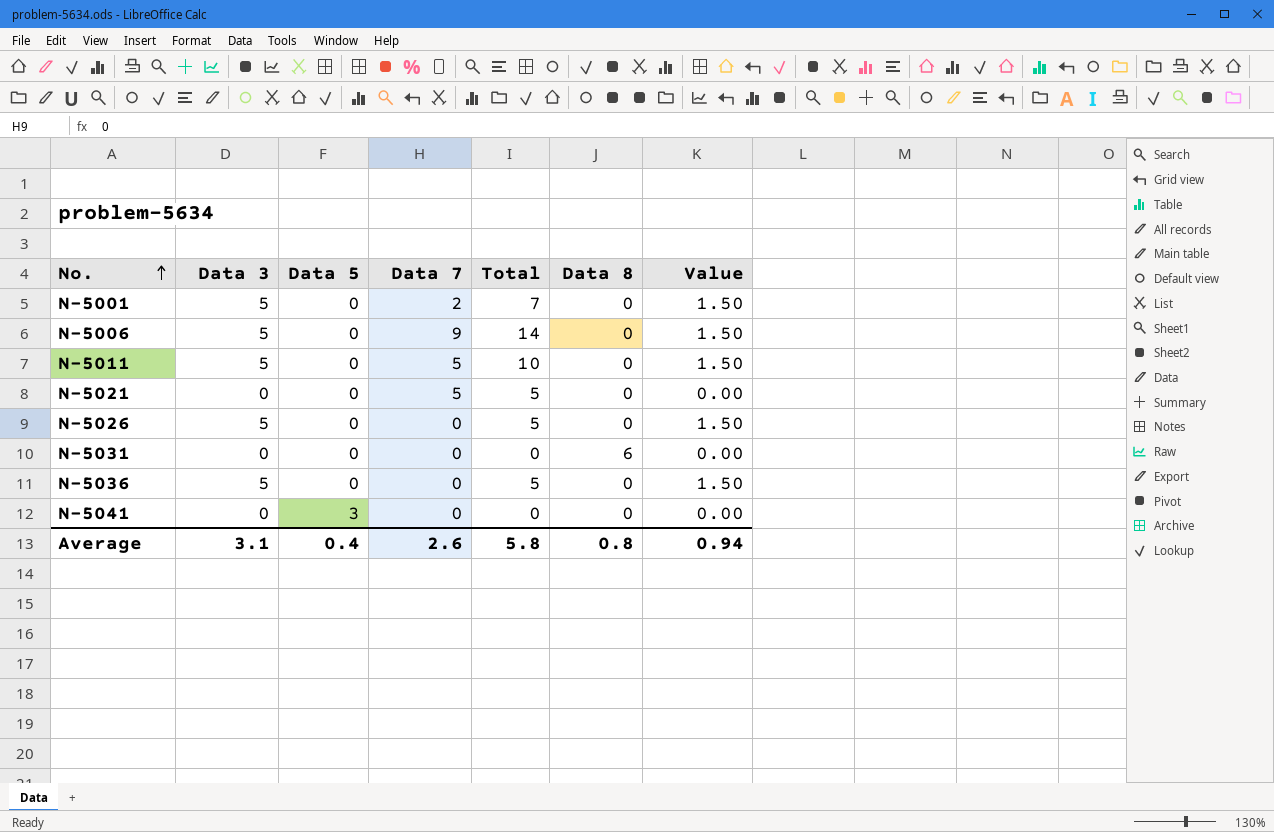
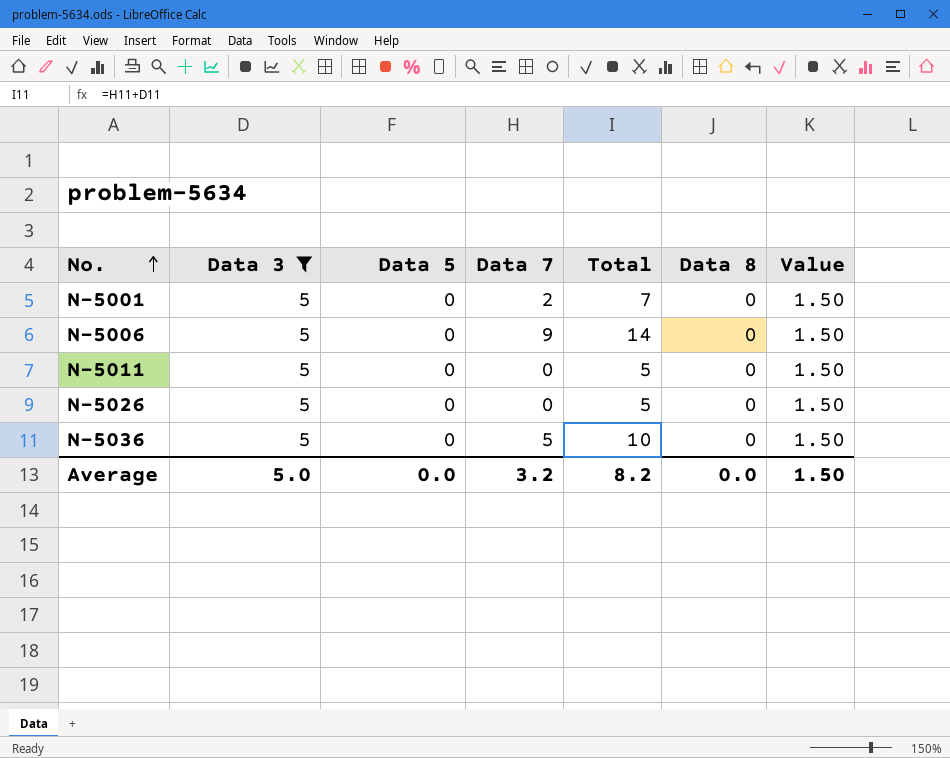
filter: none -> Data 3 = 5
N-5011 | Data 7: 5 -> 0
N-5011 | Total: 10 -> 5
N-5036 | Data 7: 0 -> 5
N-5036 | Total: 5 -> 10
Average | Data 3: 3.1 -> 5.0
Average | Data 5: 0.4 -> 0.0
Average | Data 7: 2.6 -> 3.2
Average | Total: 5.8 -> 8.2
Average | Data 8: 0.8 -> 0.0
Average | Value: 0.94 -> 1.50

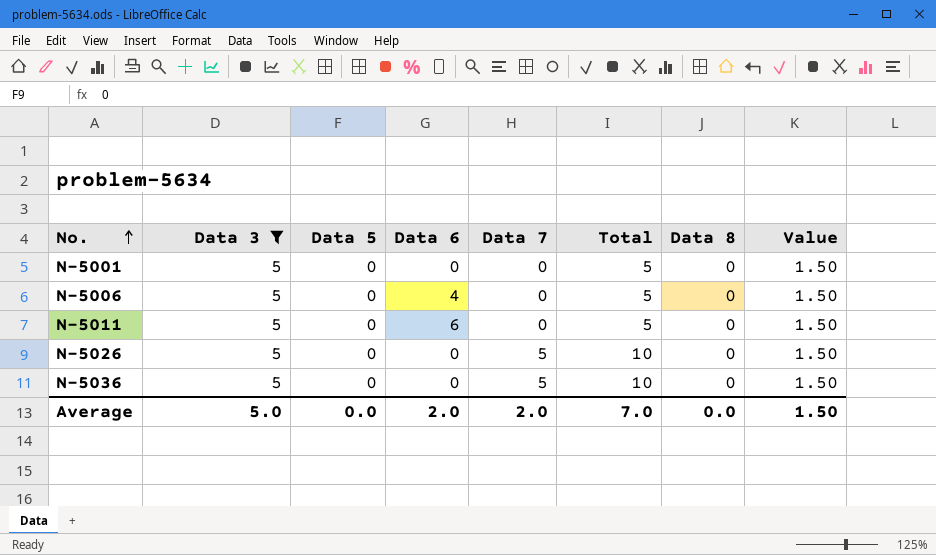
column Data 6 | position: none -> 4
N-5001 | Data 7: 2 -> 0
N-5001 | Total: 7 -> 5
N-5006 | Data 7: 9 -> 0
N-5006 | Total: 14 -> 5
N-5026 | Data 7: 0 -> 5
N-5026 | Total: 5 -> 10
Average | Data 7: 3.2 -> 2.0
Average | Total: 8.2 -> 7.0

